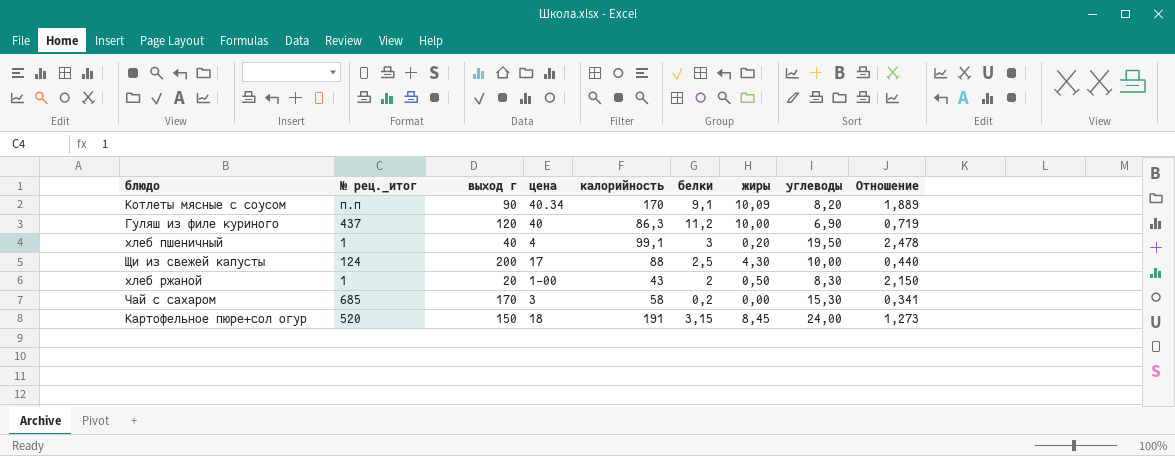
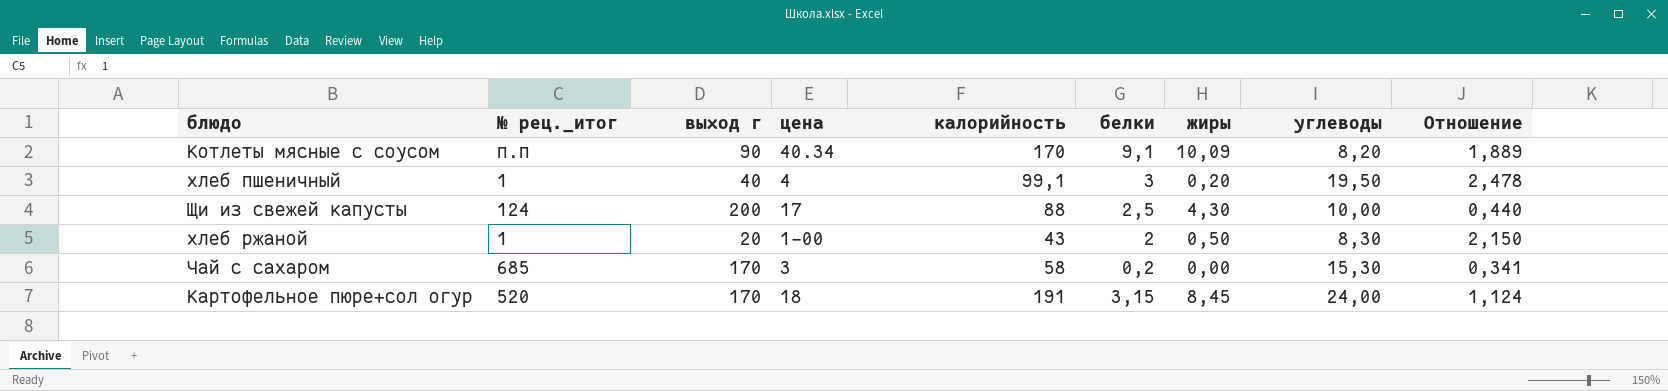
row Гуляш из филе куриного: 437 | 120 | 40 | 86,3 | 11,2 | 10,00 | 6,90 | 0,719 -> none
Картофельное пюре+сол огур | выход г: 150 -> 170
Картофельное пюре+сол огур | Отношение: 1,273 -> 1,124

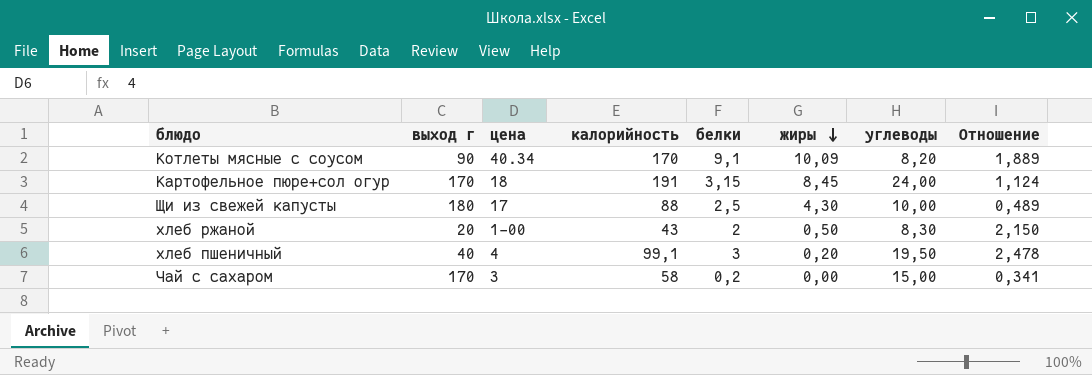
row order: none -> жиры descending
column № рец._итог | position: 2 -> none
Щи из свежей капусты | выход г: 200 -> 180
Щи из свежей капусты | Отношение: 0,440 -> 0,489
Чай с сахаром | углеводы: 15,30 -> 15,00

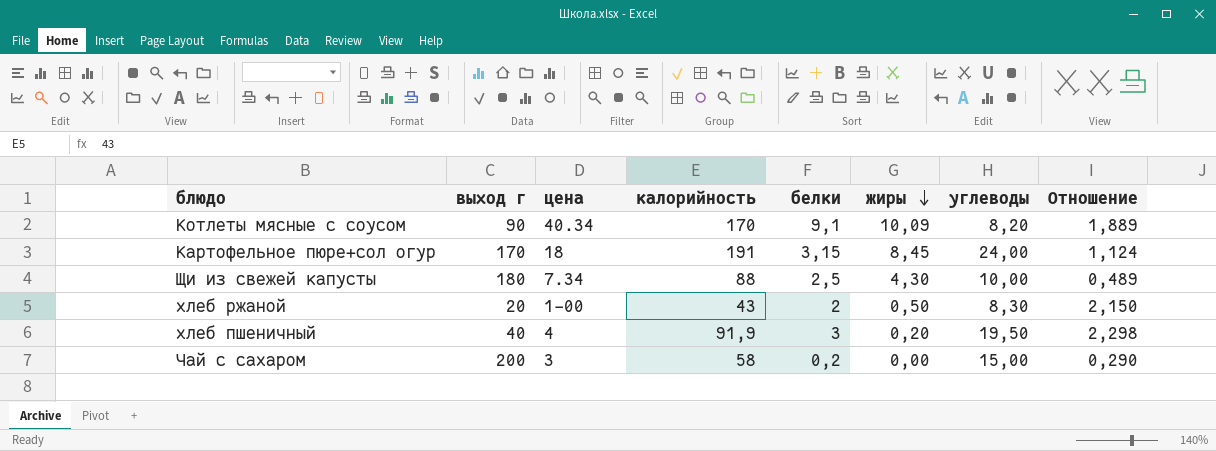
Щи из свежей капусты | цена: 17 -> 7.34
хлеб пшеничный | калорийность: 99,1 -> 91,9
хлеб пшеничный | Отношение: 2,478 -> 2,298
Чай с сахаром | выход г: 170 -> 200
Чай с сахаром | Отношение: 0,341 -> 0,290

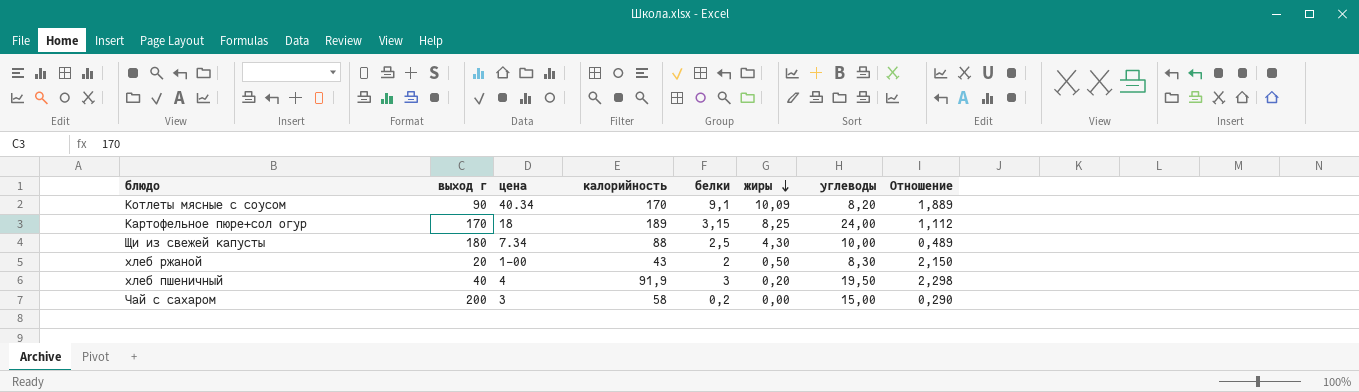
Картофельное пюре+сол огур | калорийность: 191 -> 189
Картофельное пюре+сол огур | жиры: 8,45 -> 8,25
Картофельное пюре+сол огур | Отношение: 1,124 -> 1,112

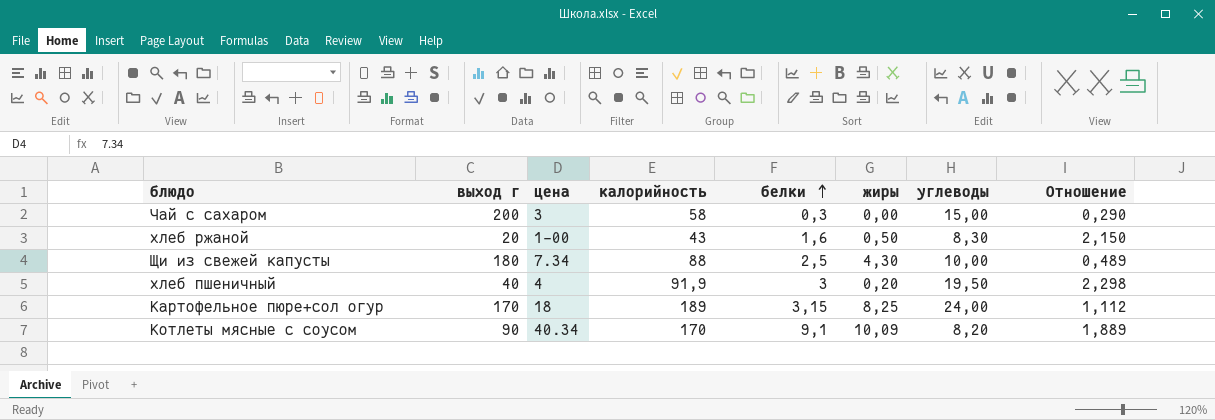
row order: жиры descending -> белки ascending
Чай с сахаром | белки: 0,2 -> 0,3
хлеб ржаной | белки: 2 -> 1,6

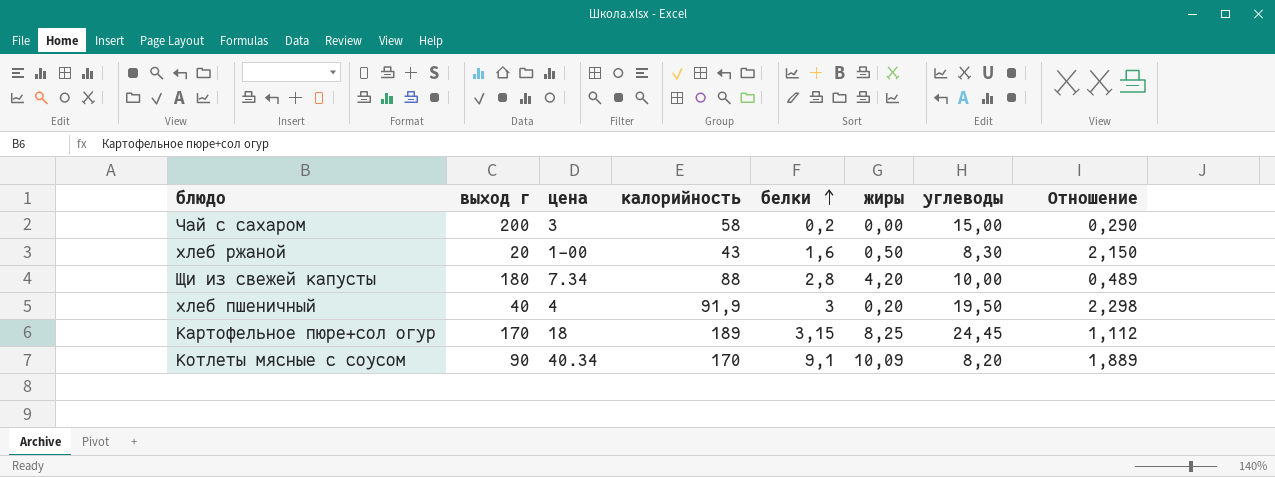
Чай с сахаром | белки: 0,3 -> 0,2
Щи из свежей капусты | белки: 2,5 -> 2,8
Щи из свежей капусты | жиры: 4,30 -> 4,20
Картофельное пюре+сол огур | углеводы: 24,00 -> 24,45

